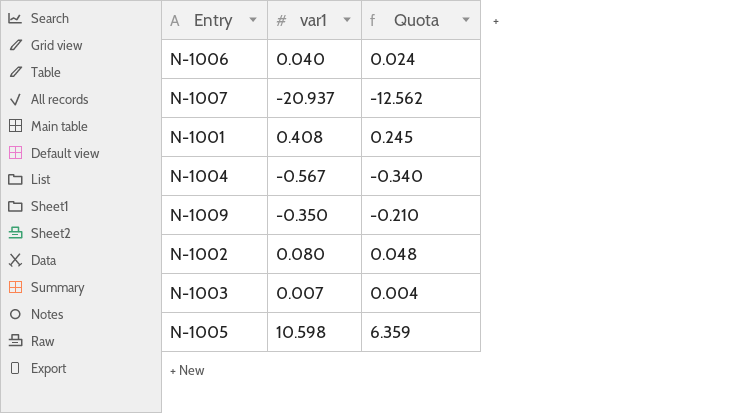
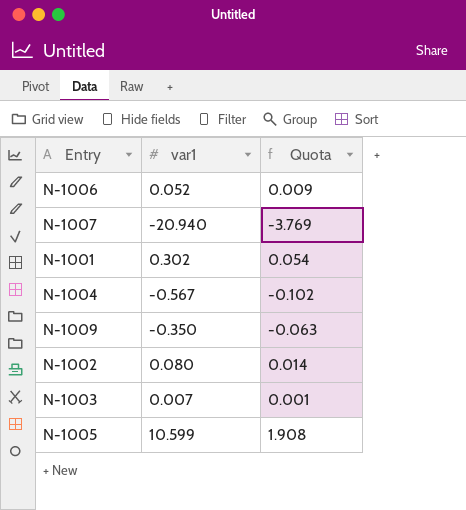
column Quota | formula: [var1] * 0.6 -> [var1] * 0.18
N-1006 | var1: 0.040 -> 0.052
N-1007 | var1: -20.937 -> -20.940
N-1001 | var1: 0.408 -> 0.302
N-1005 | var1: 10.598 -> 10.599

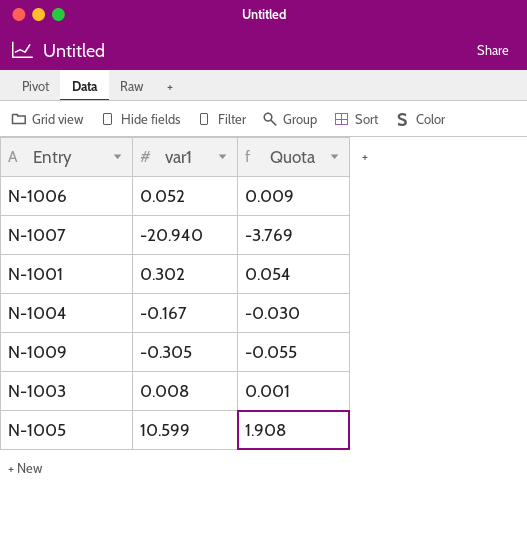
row N-1002: 0.080 | 0.014 -> none
N-1004 | var1: -0.567 -> -0.167
N-1004 | Quota: -0.102 -> -0.030
N-1009 | var1: -0.350 -> -0.305
N-1009 | Quota: -0.063 -> -0.055
N-1003 | var1: 0.007 -> 0.008

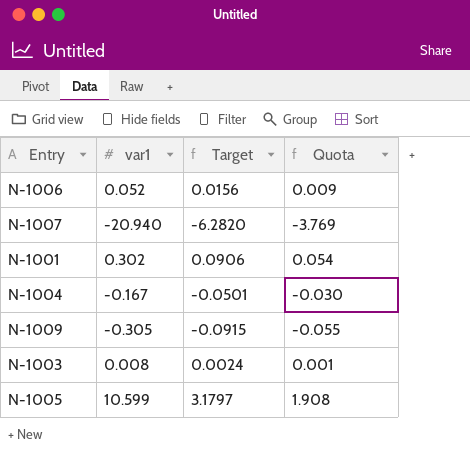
column Target | formula: none -> [var1] * 0.3

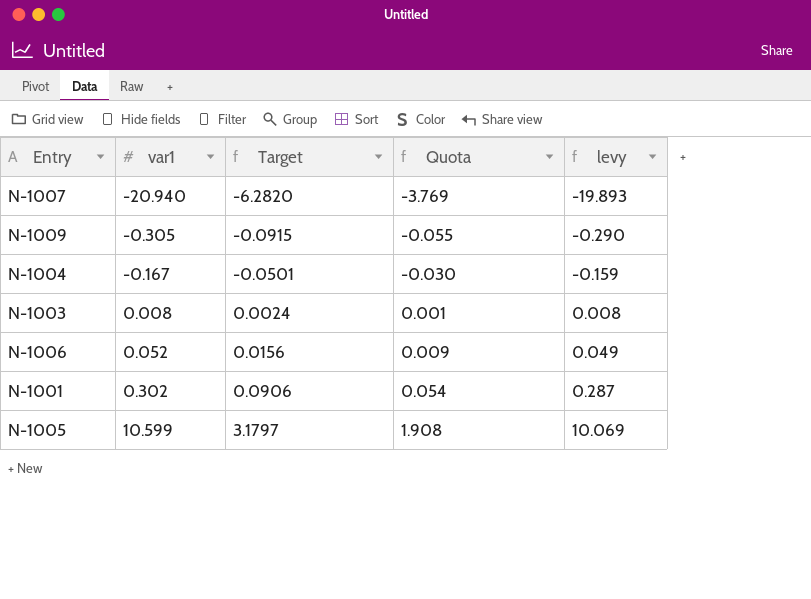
row order: none -> var1 ascending
column levy | formula: none -> [var1] * 0.95

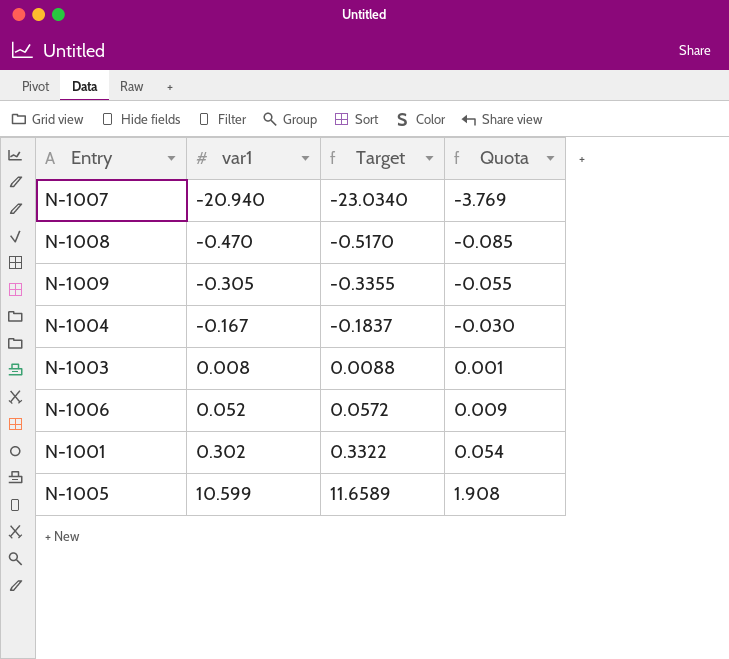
column levy | formula: [var1] * 0.95 -> none
column Target | formula: [var1] * 0.3 -> [var1] * 1.1
row N-1008: none -> -0.470 | -0.5170 | -0.085

